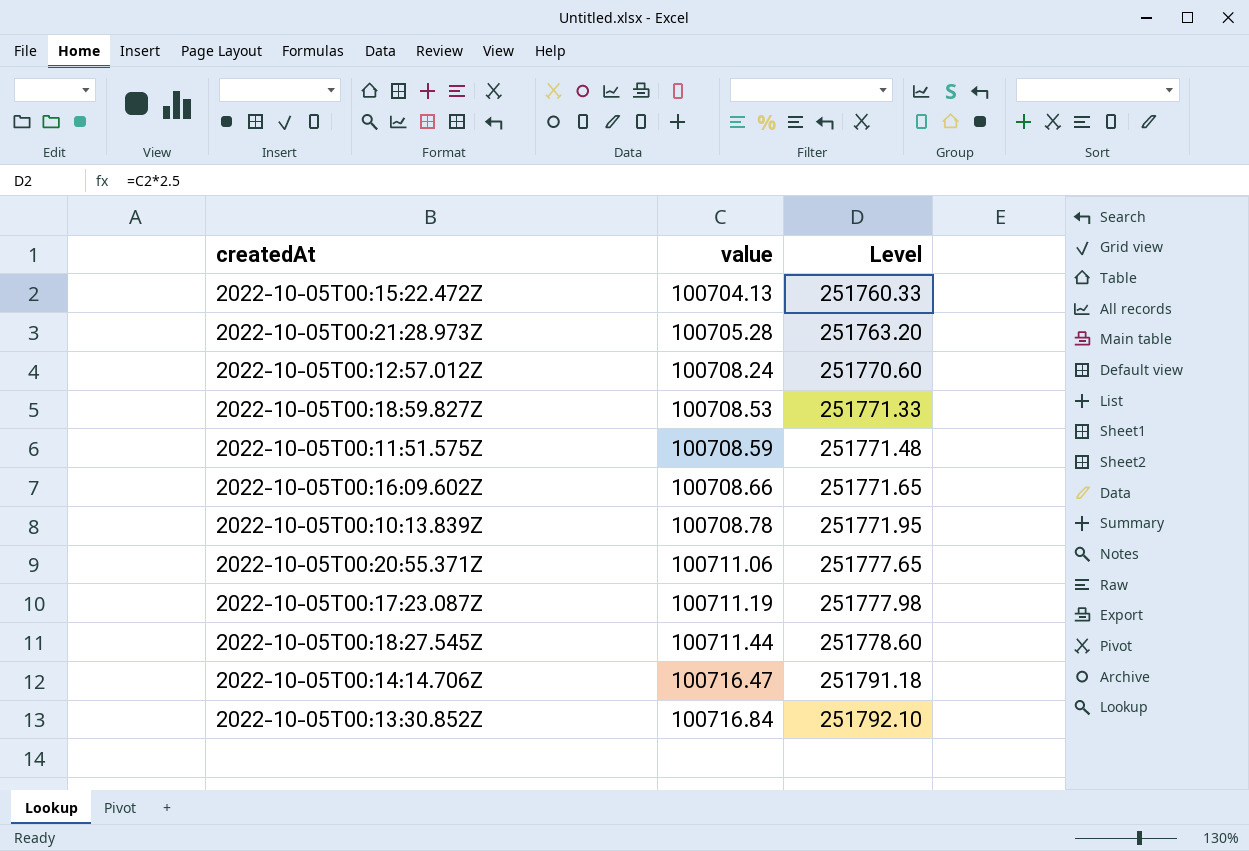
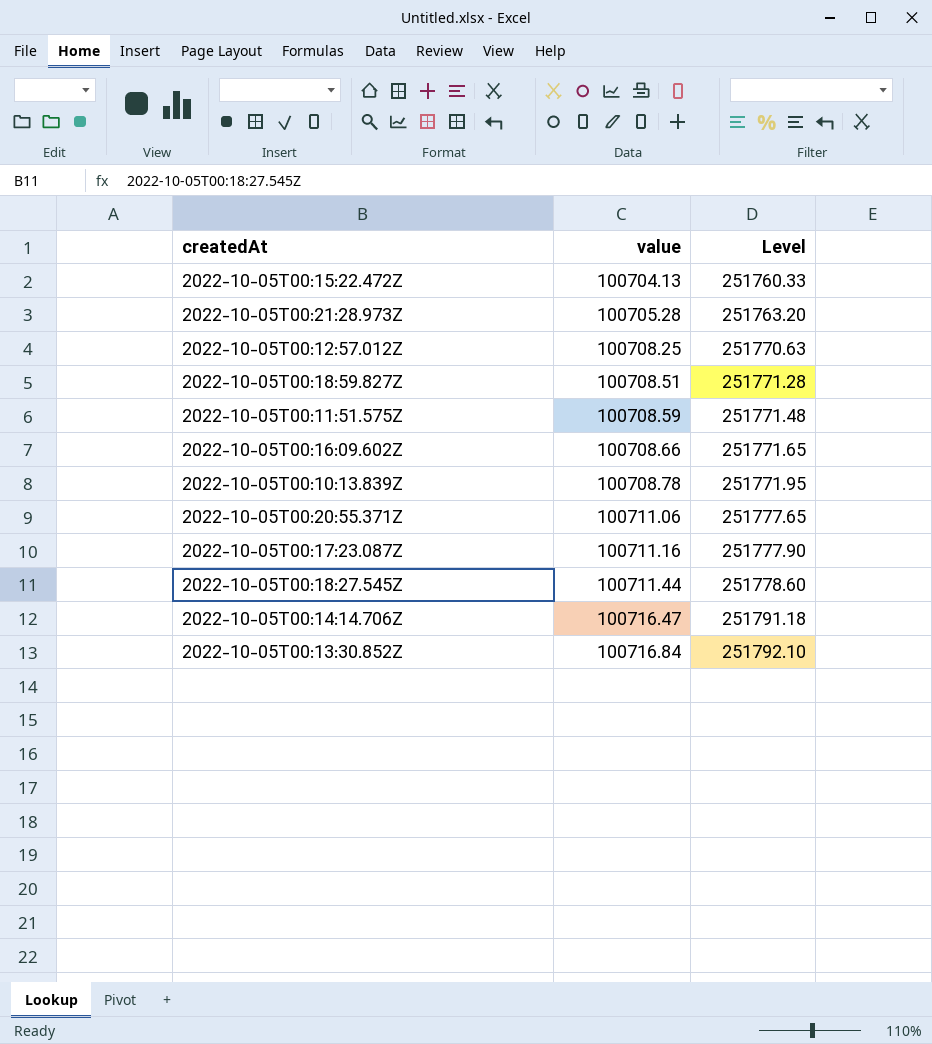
2022-10-05T00:12:57.012Z | value: 100708.24 -> 100708.25
2022-10-05T00:12:57.012Z | Level: 251770.60 -> 251770.63
2022-10-05T00:18:59.827Z | value: 100708.53 -> 100708.51
2022-10-05T00:18:59.827Z | Level: 251771.33 -> 251771.28
2022-10-05T00:17:23.087Z | value: 100711.19 -> 100711.16
2022-10-05T00:17:23.087Z | Level: 251777.98 -> 251777.90

